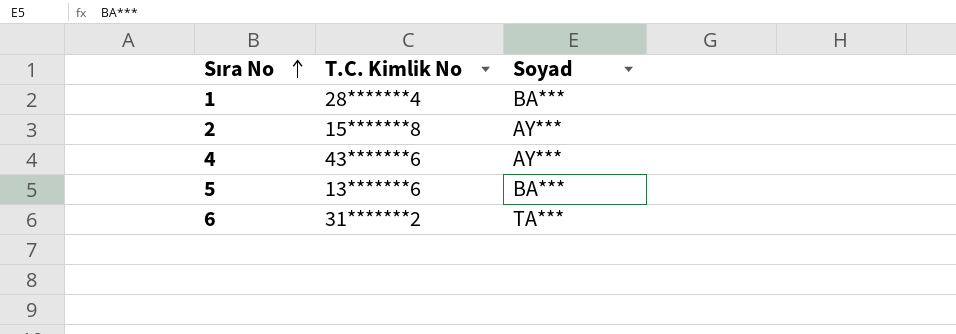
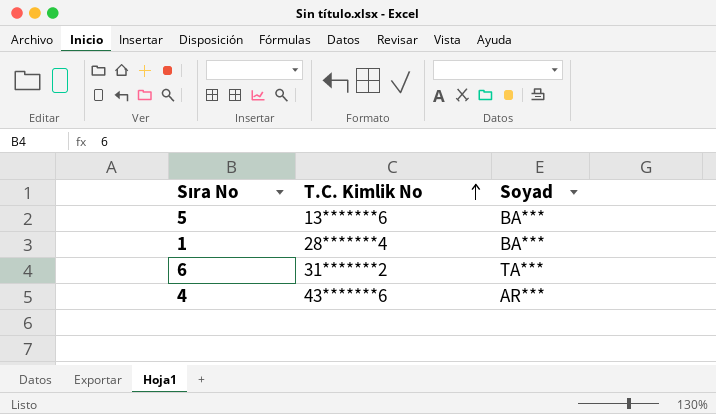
row order: Sıra No ascending -> T.C. Kimlik No ascending
row 2: 15*******8 | AY*** -> none
4 | Soyad: AY*** -> AR***

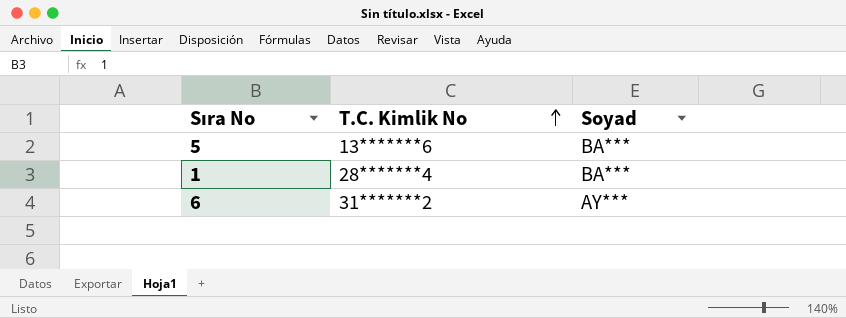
row 4: 43*******6 | AR*** -> none
6 | Soyad: TA*** -> AY***

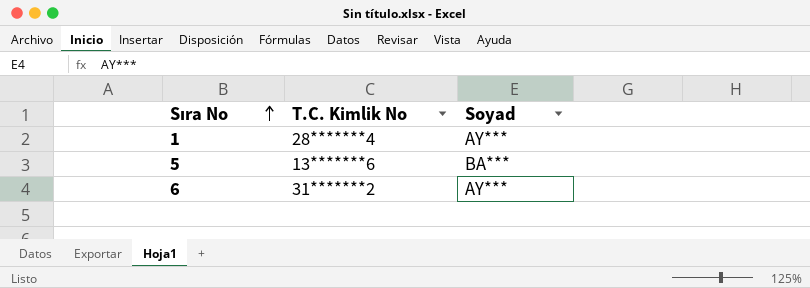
row order: T.C. Kimlik No ascending -> Sıra No ascending
1 | Soyad: BA*** -> AY***

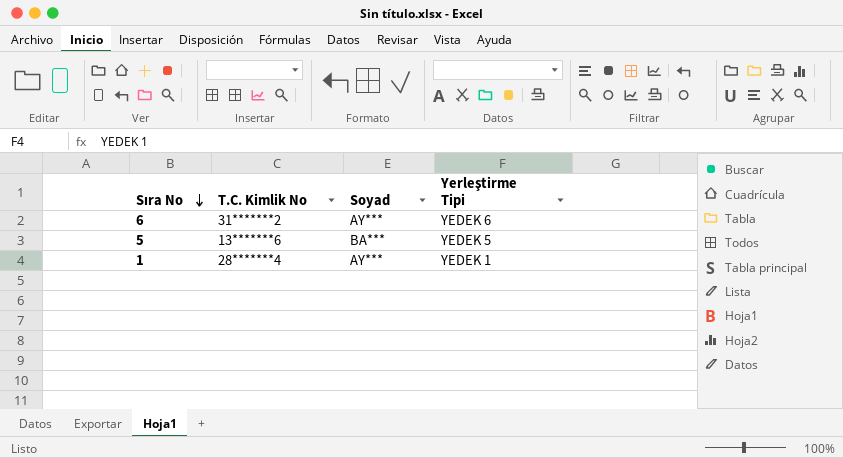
row order: Sıra No ascending -> Sıra No descending
column Yerleştirme Tipi | position: none -> 4

